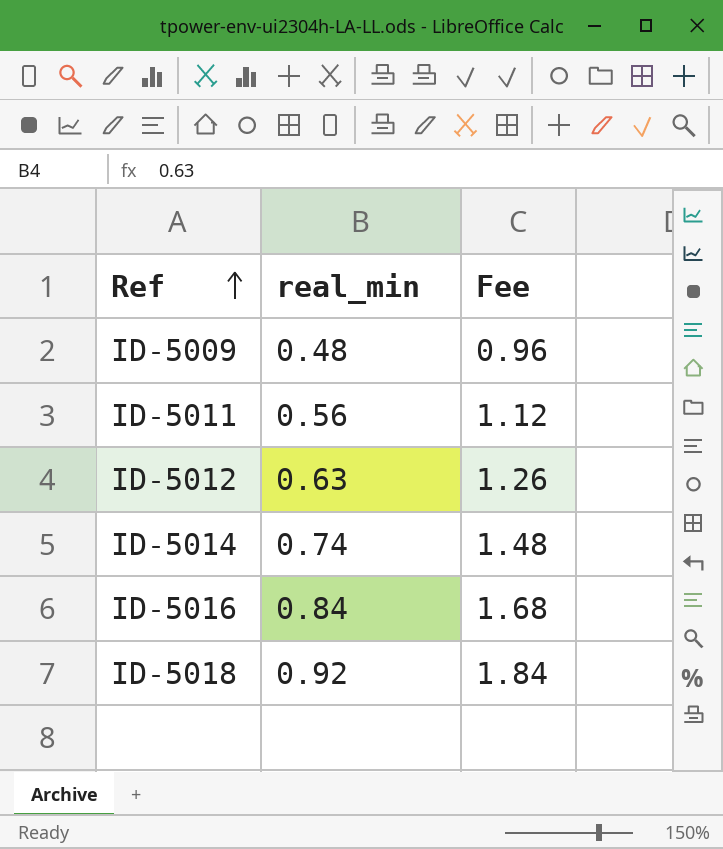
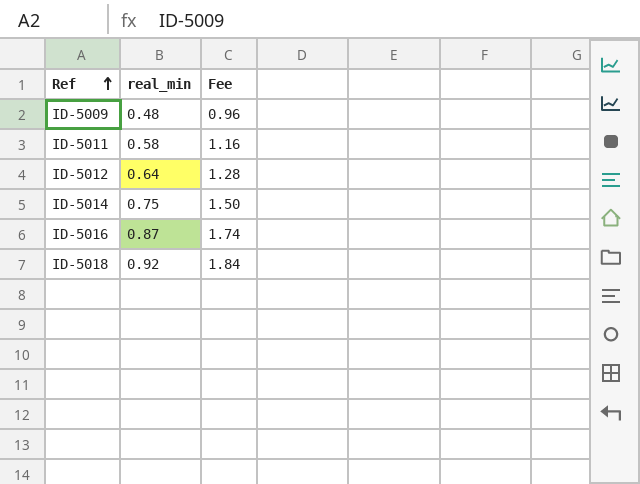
ID-5011 | real_min: 0.56 -> 0.58
ID-5011 | Fee: 1.12 -> 1.16
ID-5012 | real_min: 0.63 -> 0.64
ID-5012 | Fee: 1.26 -> 1.28
ID-5014 | real_min: 0.74 -> 0.75
ID-5014 | Fee: 1.48 -> 1.50
ID-5016 | real_min: 0.84 -> 0.87
ID-5016 | Fee: 1.68 -> 1.74

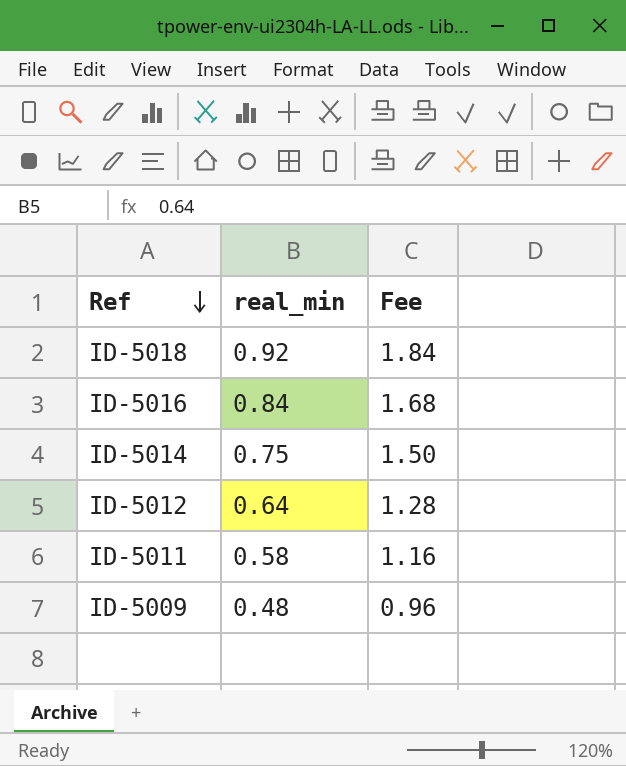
row order: Ref ascending -> Ref descending
ID-5016 | real_min: 0.87 -> 0.84
ID-5016 | Fee: 1.74 -> 1.68

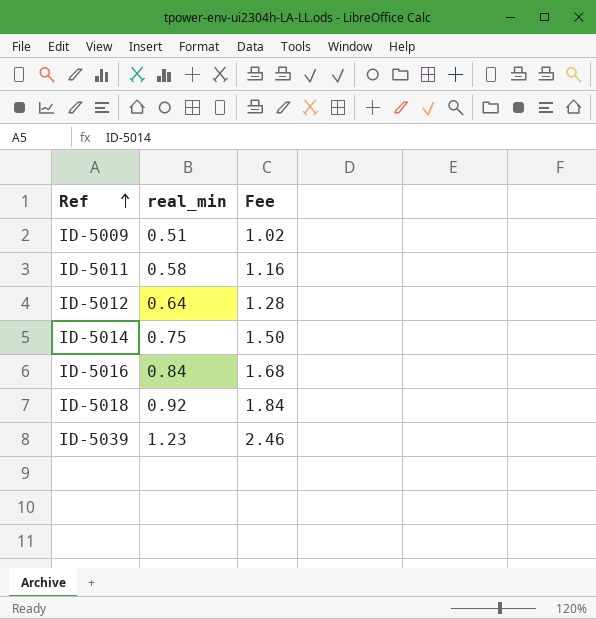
row order: Ref descending -> Ref ascending
ID-5009 | real_min: 0.48 -> 0.51
ID-5009 | Fee: 0.96 -> 1.02
row ID-5039: none -> 1.23 | 2.46

